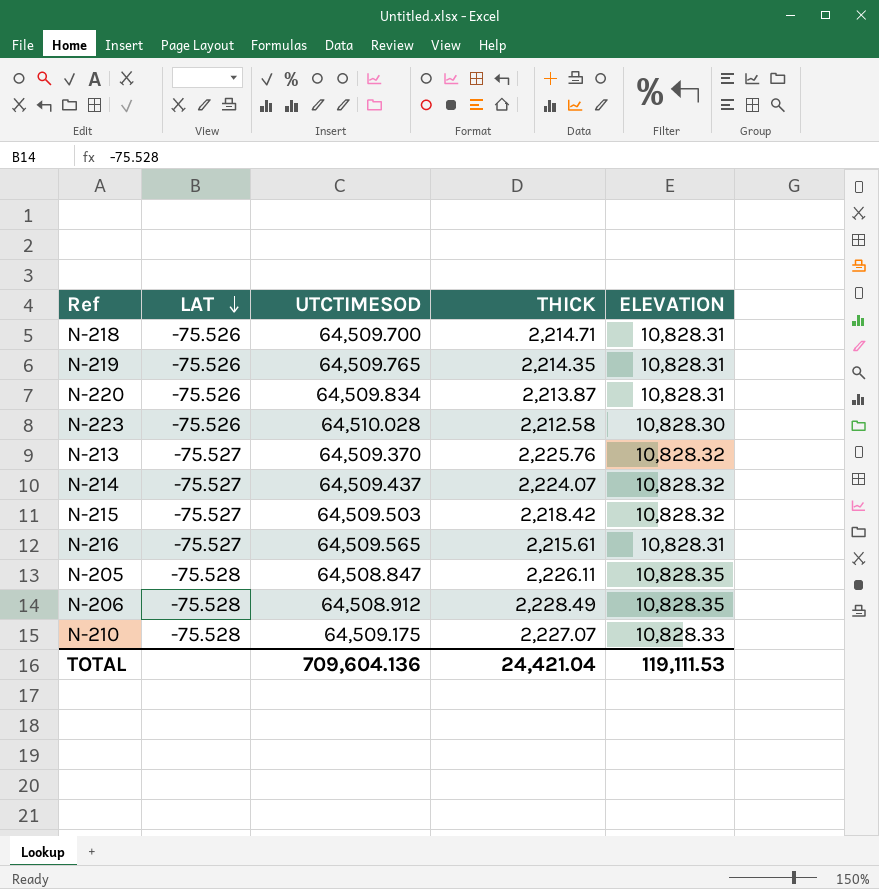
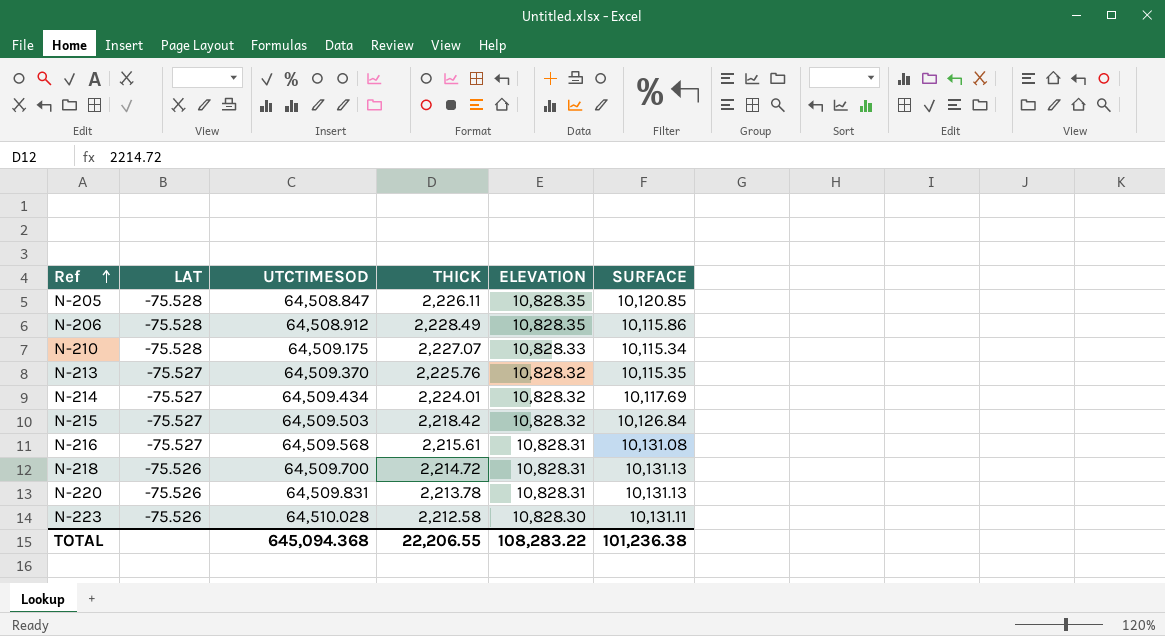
row order: LAT descending -> Ref ascending
column SURFACE | position: none -> 6
row N-219: -75.526 | 64,509.765 | 2,214.35 | 10,828.31 -> none
N-214 | UTCTIMESOD: 64,509.437 -> 64,509.434
N-214 | THICK: 2,224.07 -> 2,224.01
N-216 | UTCTIMESOD: 64,509.565 -> 64,509.568
N-218 | THICK: 2,214.71 -> 2,214.72
N-220 | UTCTIMESOD: 64,509.834 -> 64,509.831
N-220 | THICK: 2,213.87 -> 2,213.78
TOTAL | UTCTIMESOD: 709,604.136 -> 645,094.368
TOTAL | THICK: 24,421.04 -> 22,206.55
TOTAL | ELEVATION: 119,111.53 -> 108,283.22

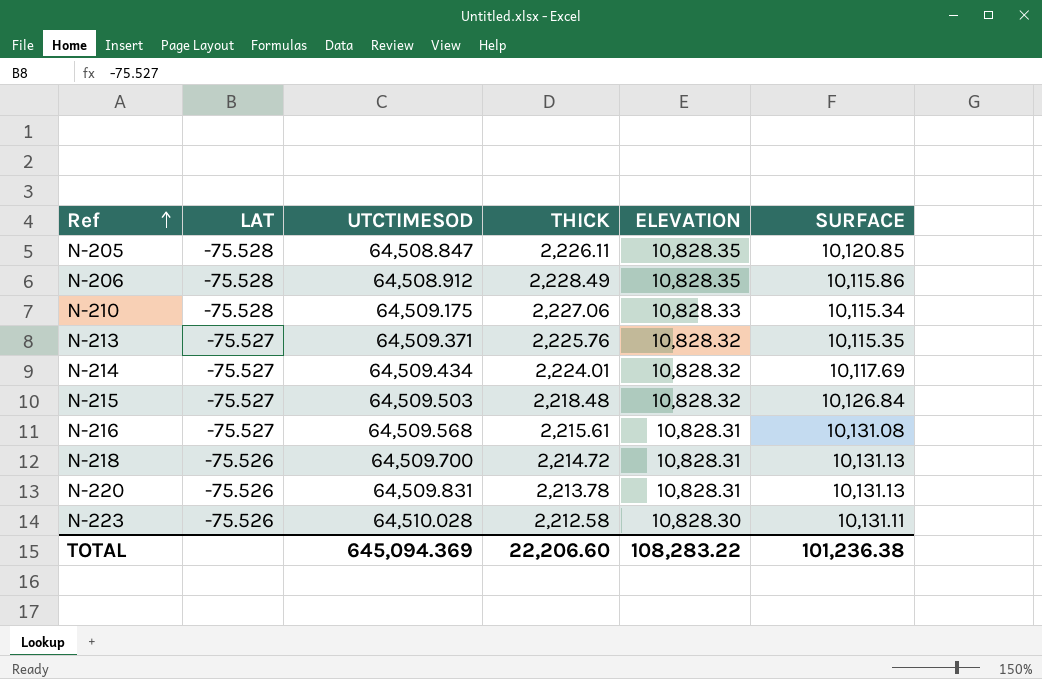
N-210 | THICK: 2,227.07 -> 2,227.06
N-213 | UTCTIMESOD: 64,509.370 -> 64,509.371
N-215 | THICK: 2,218.42 -> 2,218.48
TOTAL | UTCTIMESOD: 645,094.368 -> 645,094.369
TOTAL | THICK: 22,206.55 -> 22,206.60

